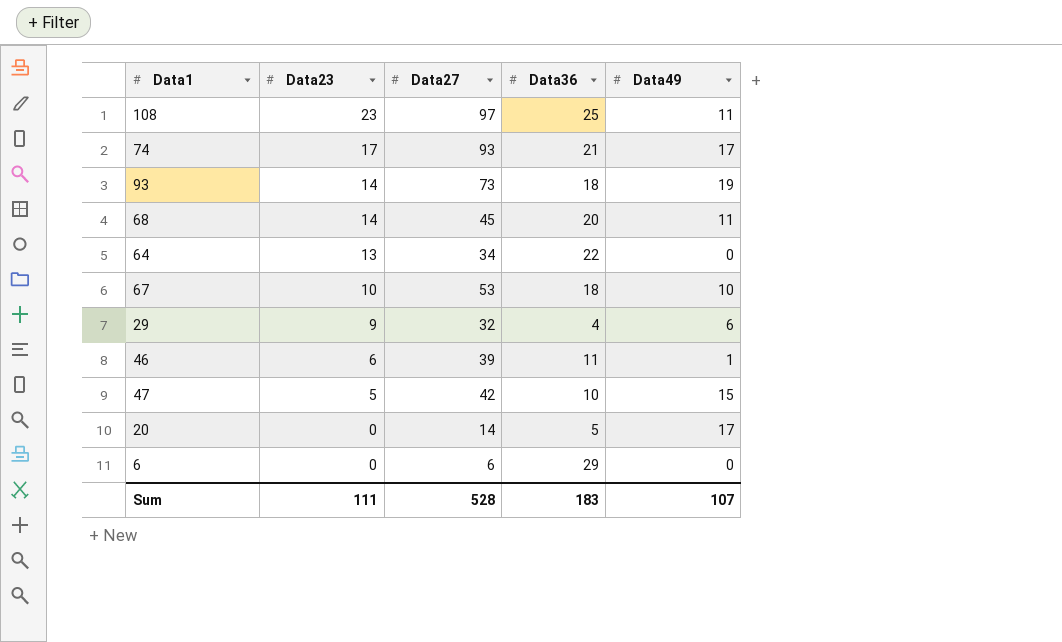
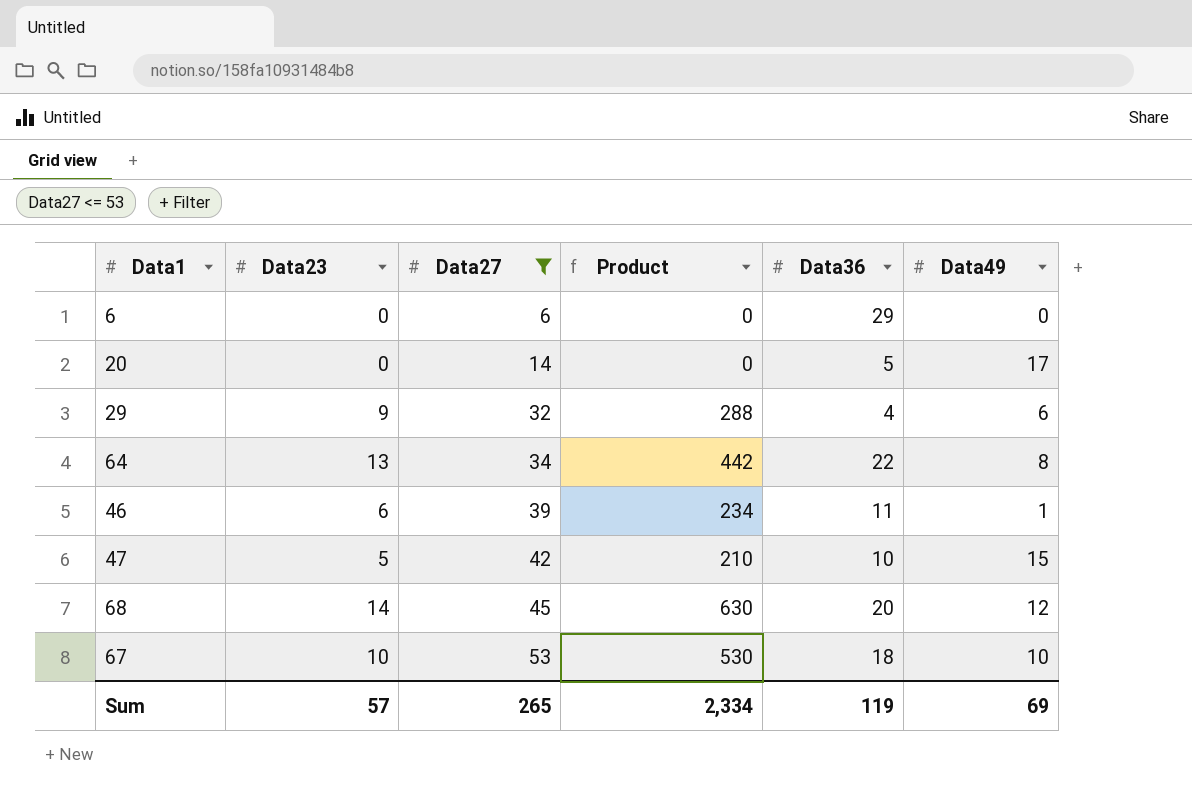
filter: none -> Data27 <= 53
row order: Data23 descending -> Data27 ascending
column Product | formula: none -> [Data23] * [Data27]
64 | Data49: 0 -> 8
68 | Data49: 11 -> 12
Sum | Data23: 111 -> 57
Sum | Data27: 528 -> 265
Sum | Data36: 183 -> 119
Sum | Data49: 107 -> 69

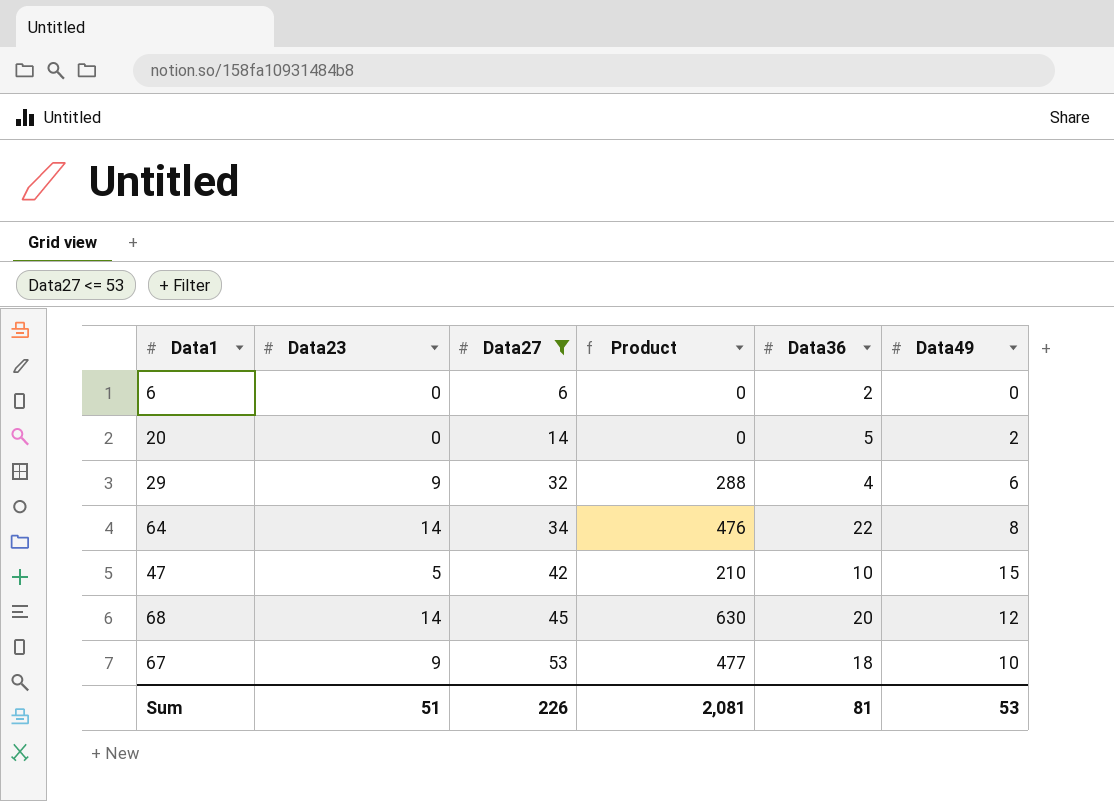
row 46: 6 | 39 | 234 | 11 | 1 -> none
6 | Data36: 29 -> 2
20 | Data49: 17 -> 2
64 | Data23: 13 -> 14
64 | Product: 442 -> 476
67 | Data23: 10 -> 9
67 | Product: 530 -> 477
Sum | Data23: 57 -> 51
Sum | Data27: 265 -> 226
Sum | Product: 2,334 -> 2,081
Sum | Data36: 119 -> 81
Sum | Data49: 69 -> 53

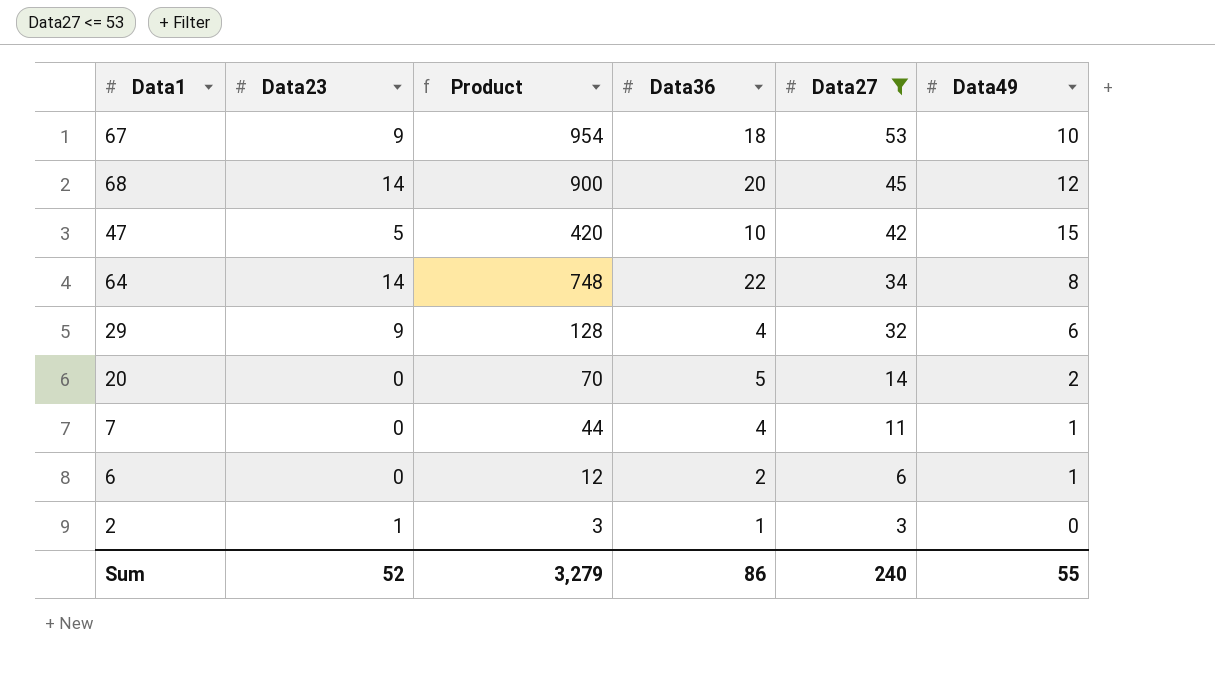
row order: Data27 ascending -> Data27 descending
column Product | formula: [Data23] * [Data27] -> [Data36] * [Data27]
column Data27 | position: 3 -> 5
row 7: none -> 0 | 44 | 4 | 11 | 1
6 | Data49: 0 -> 1
row 2: none -> 1 | 3 | 1 | 3 | 0
Sum | Data23: 51 -> 52
Sum | Product: 2,081 -> 3,279
Sum | Data36: 81 -> 86
Sum | Data27: 226 -> 240
Sum | Data49: 53 -> 55

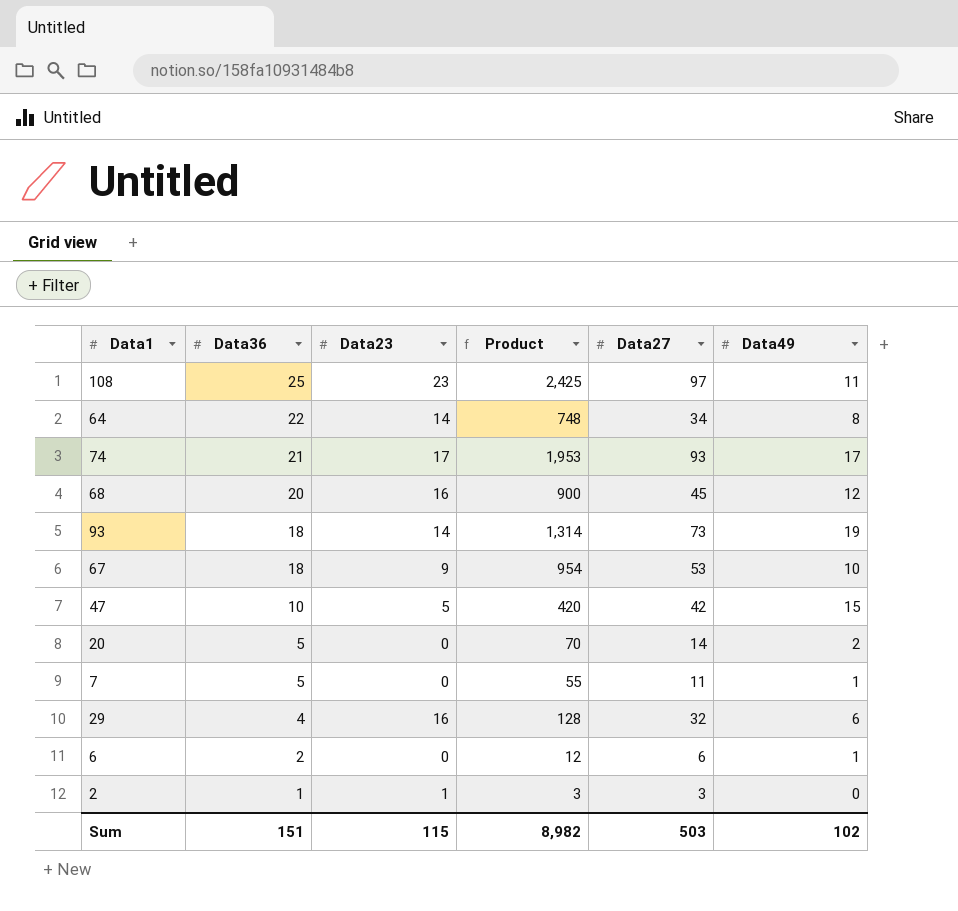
filter: Data27 <= 53 -> none
row order: Data27 descending -> Data36 descending
column Data36 | position: 4 -> 2
68 | Data23: 14 -> 16
7 | Data36: 4 -> 5
7 | Product: 44 -> 55
29 | Data23: 9 -> 16
Sum | Data36: 86 -> 151
Sum | Data23: 52 -> 115
Sum | Product: 3,279 -> 8,982
Sum | Data27: 240 -> 503
Sum | Data49: 55 -> 102

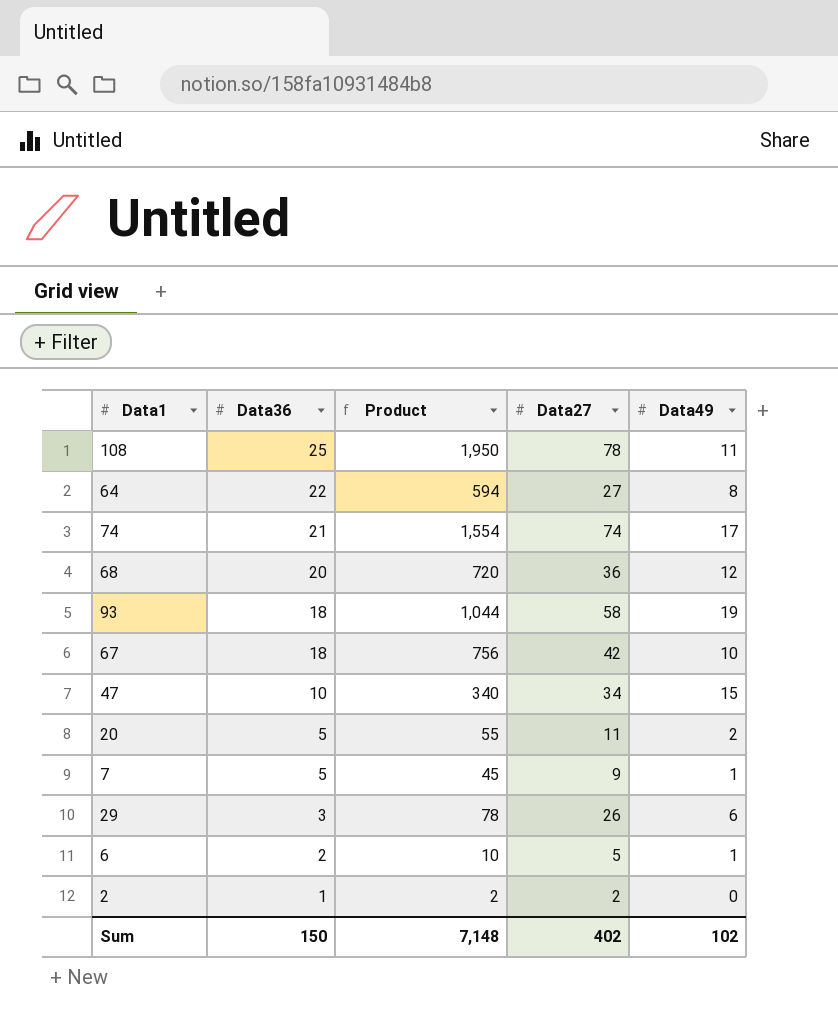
column Data23 | position: 3 -> none
108 | Product: 2,425 -> 1,950
108 | Data27: 97 -> 78
64 | Product: 748 -> 594
64 | Data27: 34 -> 27
74 | Product: 1,953 -> 1,554
74 | Data27: 93 -> 74
68 | Product: 900 -> 720
68 | Data27: 45 -> 36
93 | Product: 1,314 -> 1,044
93 | Data27: 73 -> 58
67 | Product: 954 -> 756
67 | Data27: 53 -> 42
47 | Product: 420 -> 340
47 | Data27: 42 -> 34
20 | Product: 70 -> 55
20 | Data27: 14 -> 11
7 | Product: 55 -> 45
7 | Data27: 11 -> 9
29 | Data36: 4 -> 3
29 | Product: 128 -> 78
29 | Data27: 32 -> 26
6 | Product: 12 -> 10
6 | Data27: 6 -> 5
2 | Product: 3 -> 2
2 | Data27: 3 -> 2
Sum | Data36: 151 -> 150
Sum | Product: 8,982 -> 7,148
Sum | Data27: 503 -> 402

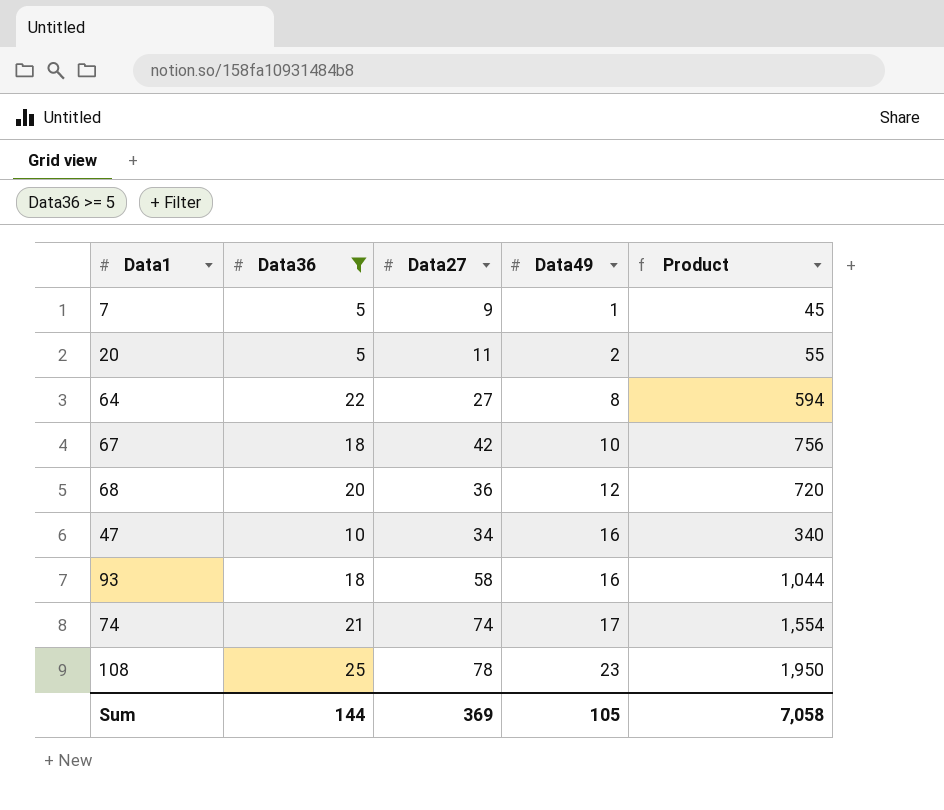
filter: none -> Data36 >= 5
row order: Data36 descending -> Data49 ascending
column Product | position: 3 -> 5
47 | Data49: 15 -> 16
93 | Data49: 19 -> 16
108 | Data49: 11 -> 23
Sum | Data36: 150 -> 144
Sum | Data27: 402 -> 369
Sum | Data49: 102 -> 105
Sum | Product: 7,148 -> 7,058

